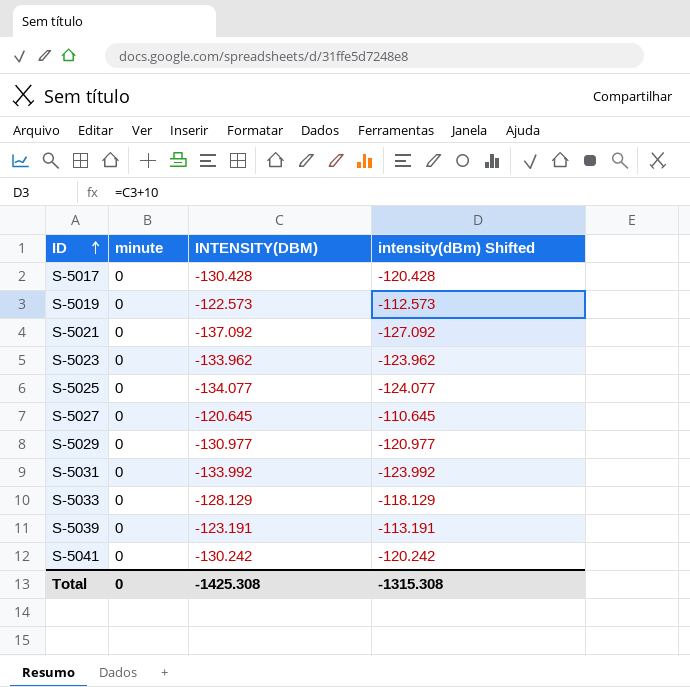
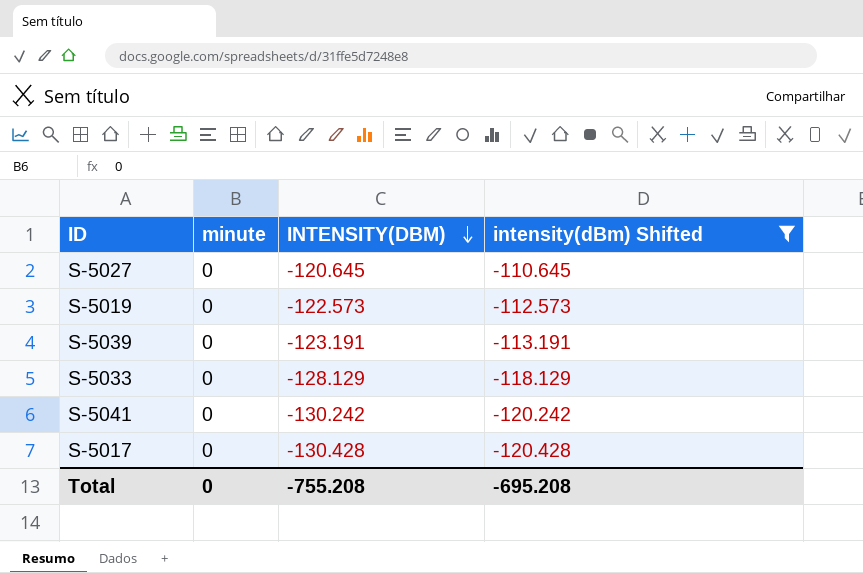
filter: none -> intensity(dBm) Shifted >= -120.428
row order: ID ascending -> INTENSITY(DBM) descending
Total | INTENSITY(DBM): -1425.308 -> -755.208
Total | intensity(dBm) Shifted: -1315.308 -> -695.208

